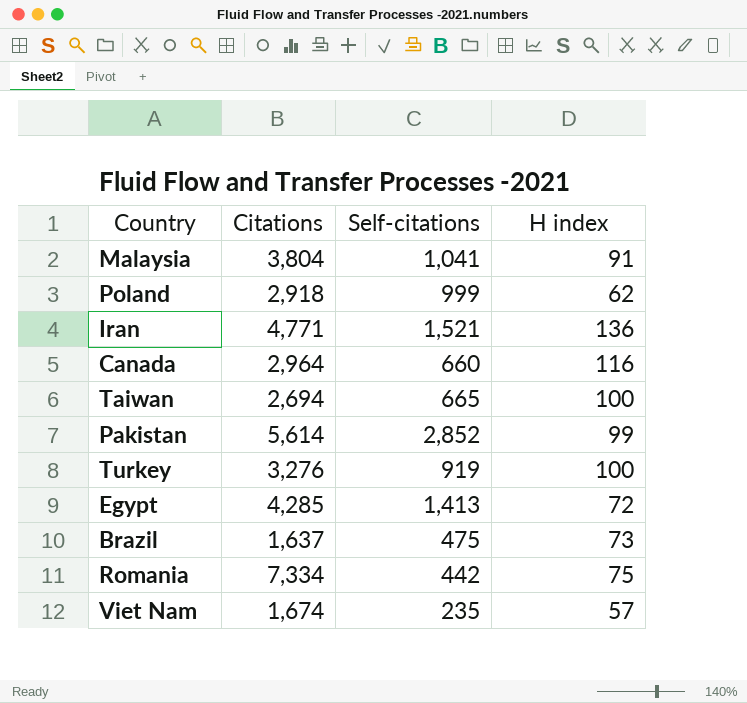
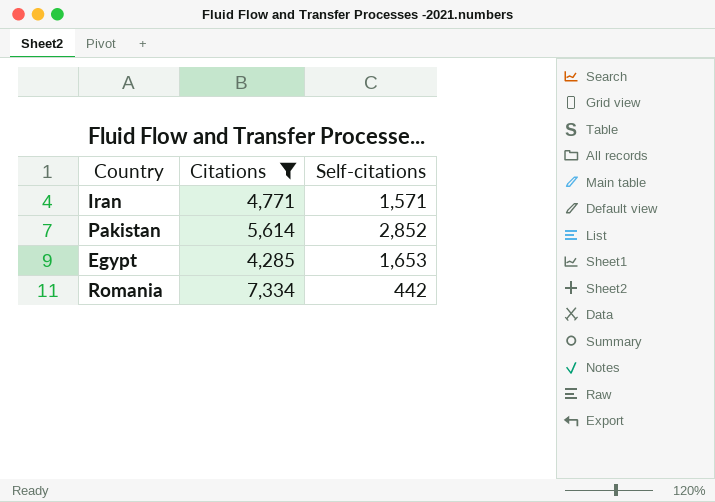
filter: none -> Citations >= 4,285
column H index | position: 4 -> none
Iran | Self-citations: 1,521 -> 1,571
Egypt | Self-citations: 1,413 -> 1,653

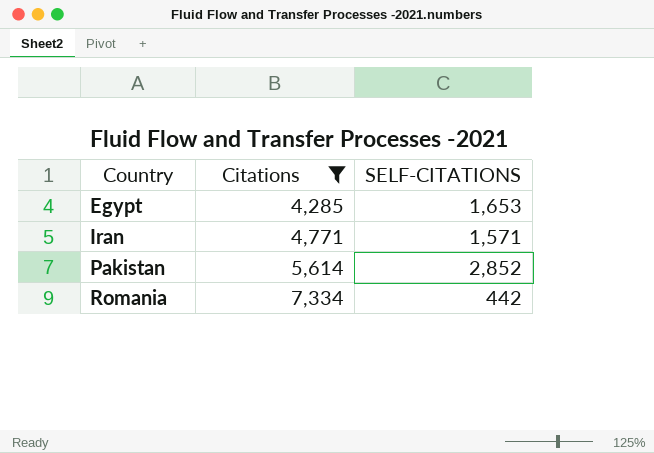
row order: none -> Country ascending
column name: Self-citations -> SELF-CITATIONS

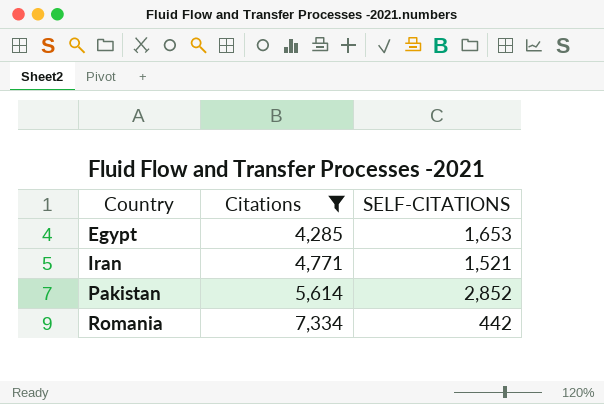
Iran | SELF-CITATIONS: 1,571 -> 1,521

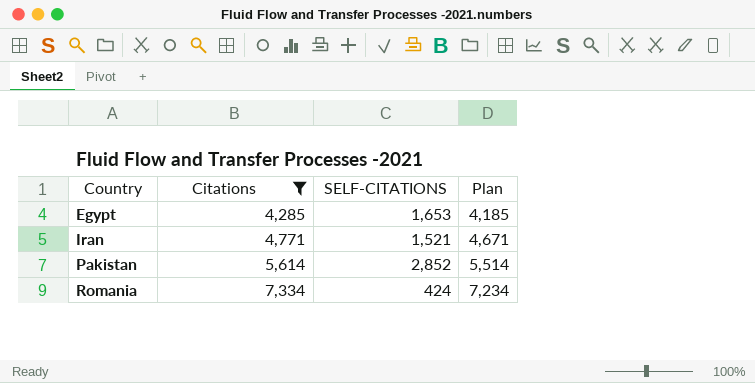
column Plan | formula: none -> [Citations] - 100
Romania | SELF-CITATIONS: 442 -> 424

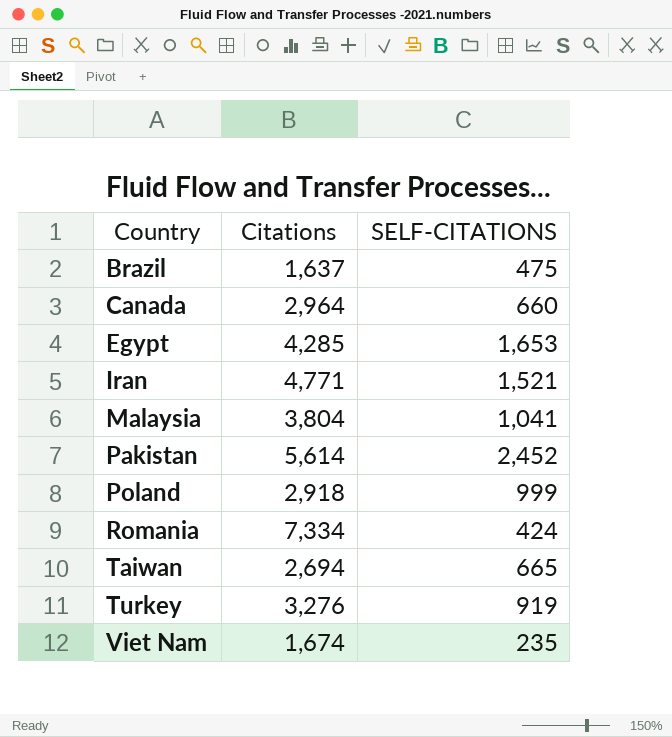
filter: Citations >= 4,285 -> none
column Plan | formula: [Citations] - 100 -> none
Pakistan | SELF-CITATIONS: 2,852 -> 2,452

